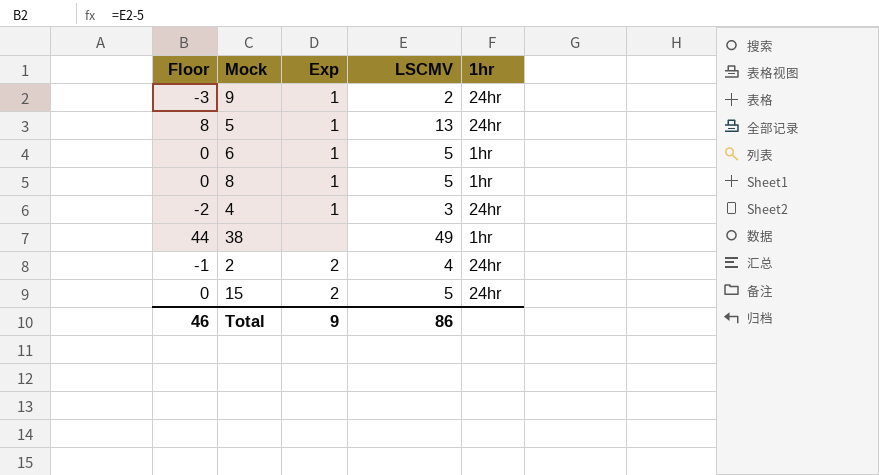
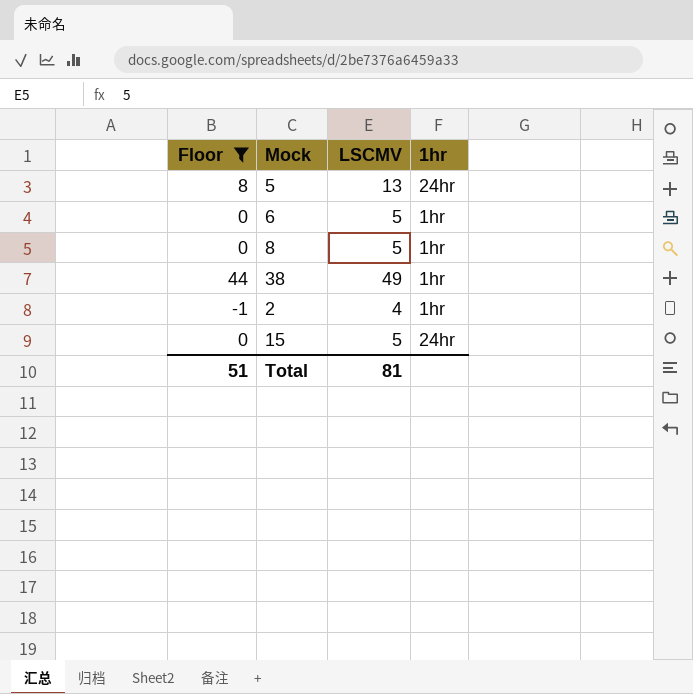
filter: none -> Floor >= -1
column Exp | position: 3 -> none
2 | 1hr: 24hr -> 1hr
Total | Floor: 46 -> 51
Total | LSCMV: 86 -> 81

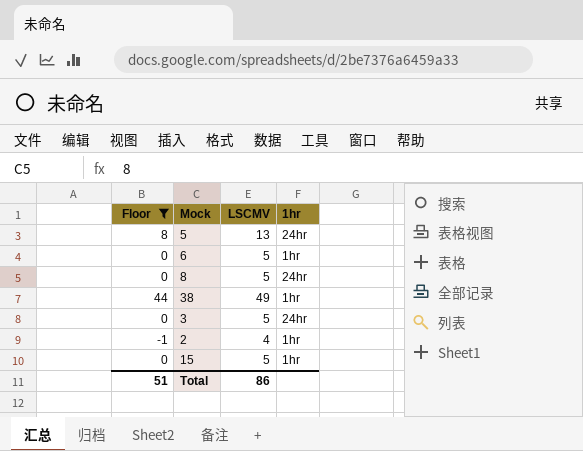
8 | 1hr: 1hr -> 24hr
row 3: none -> 0 | 5 | 24hr
15 | 1hr: 24hr -> 1hr
Total | LSCMV: 81 -> 86

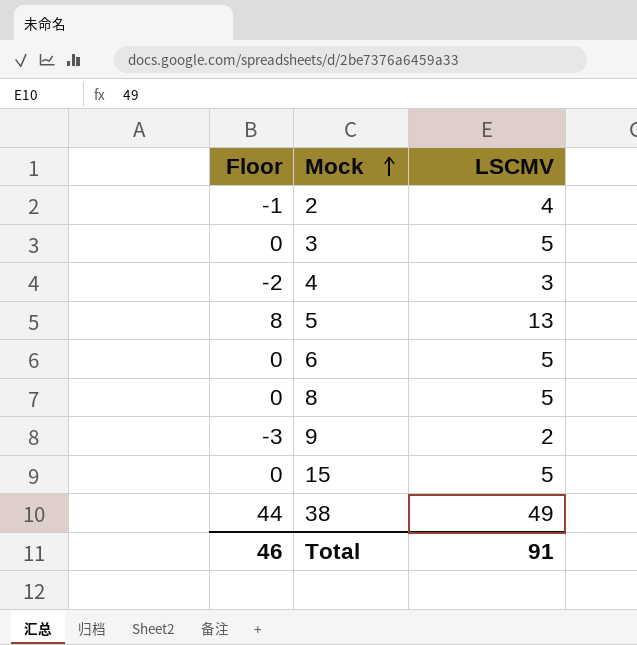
filter: Floor >= -1 -> none
row order: none -> Mock ascending
column 1hr | position: 4 -> none
Total | Floor: 51 -> 46
Total | LSCMV: 86 -> 91

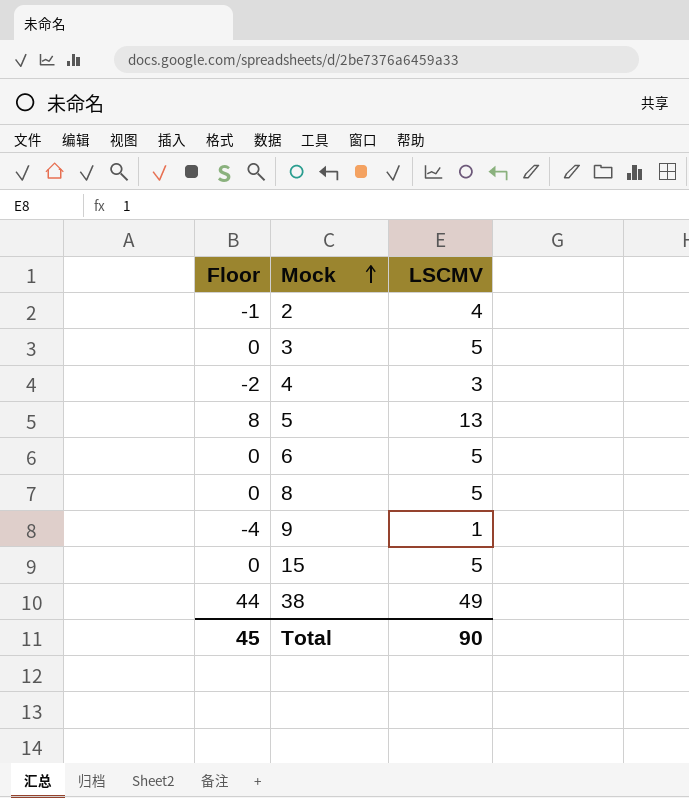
9 | Floor: -3 -> -4
9 | LSCMV: 2 -> 1
Total | Floor: 46 -> 45
Total | LSCMV: 91 -> 90

